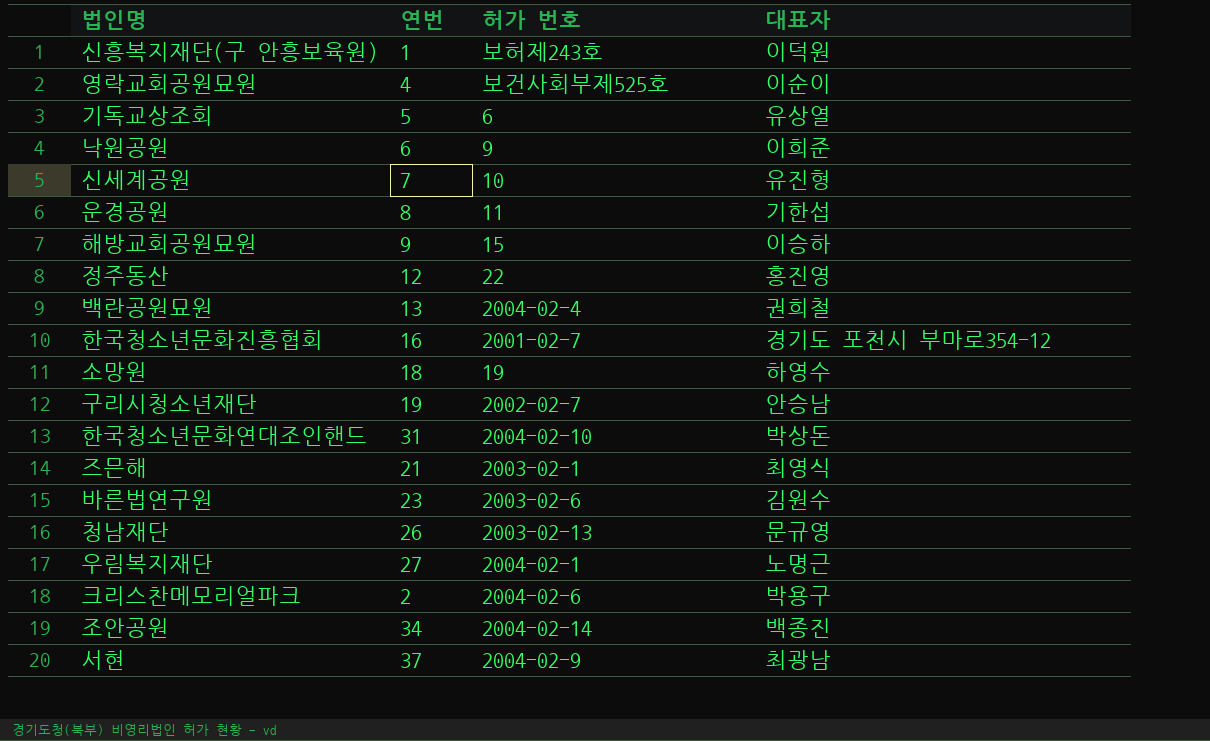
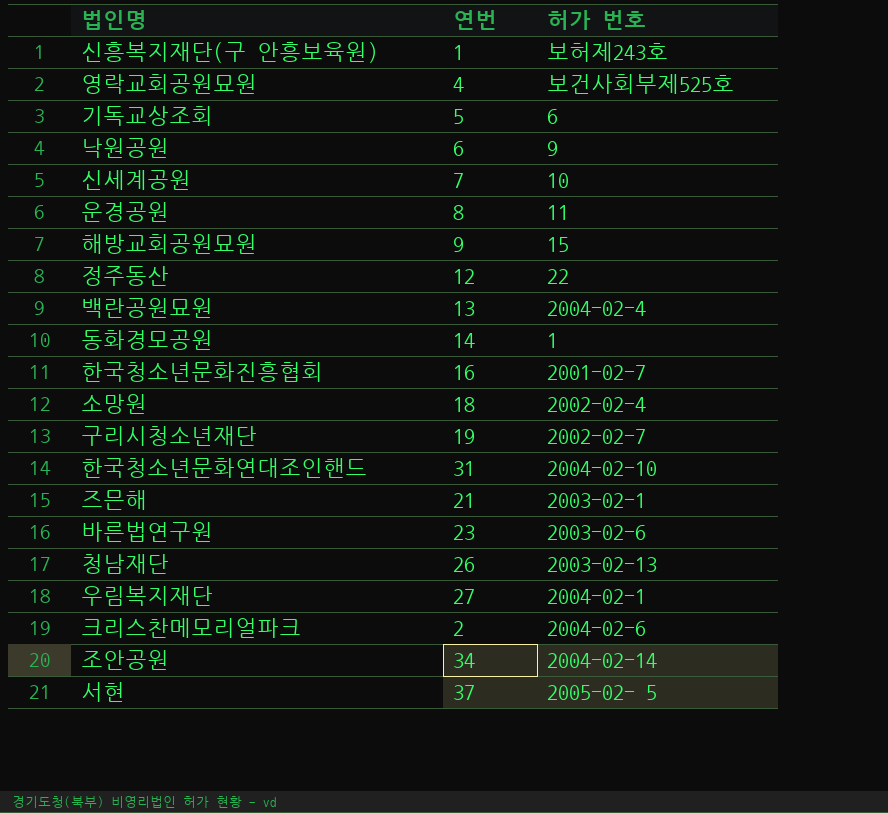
column 대표자 | position: 4 -> none
row 동화경모공원: none -> 14 | 1
소망원 | 허가 번호: 19 -> 2002-02-4
서현 | 허가 번호: 2004-02-9 -> 2005-02- 5

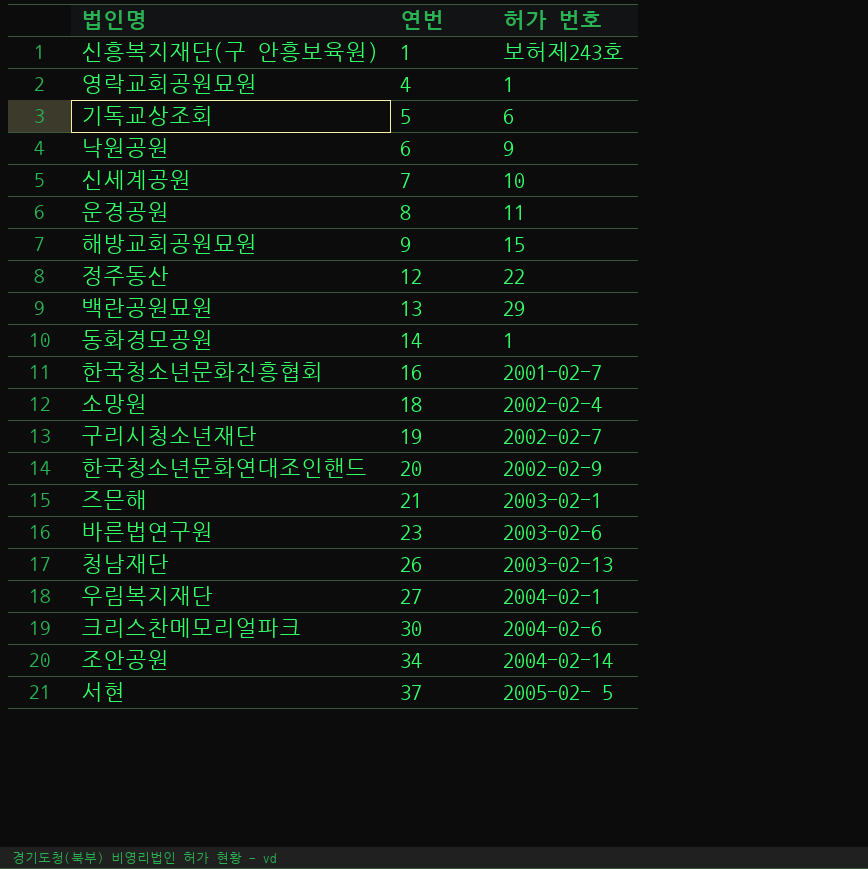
영락교회공원묘원 | 허가 번호: 보건사회부제525호 -> 1
백란공원묘원 | 허가 번호: 2004-02-4 -> 29
한국청소년문화연대조인핸드 | 연번: 31 -> 20
한국청소년문화연대조인핸드 | 허가 번호: 2004-02-10 -> 2002-02-9
크리스찬메모리얼파크 | 연번: 2 -> 30

